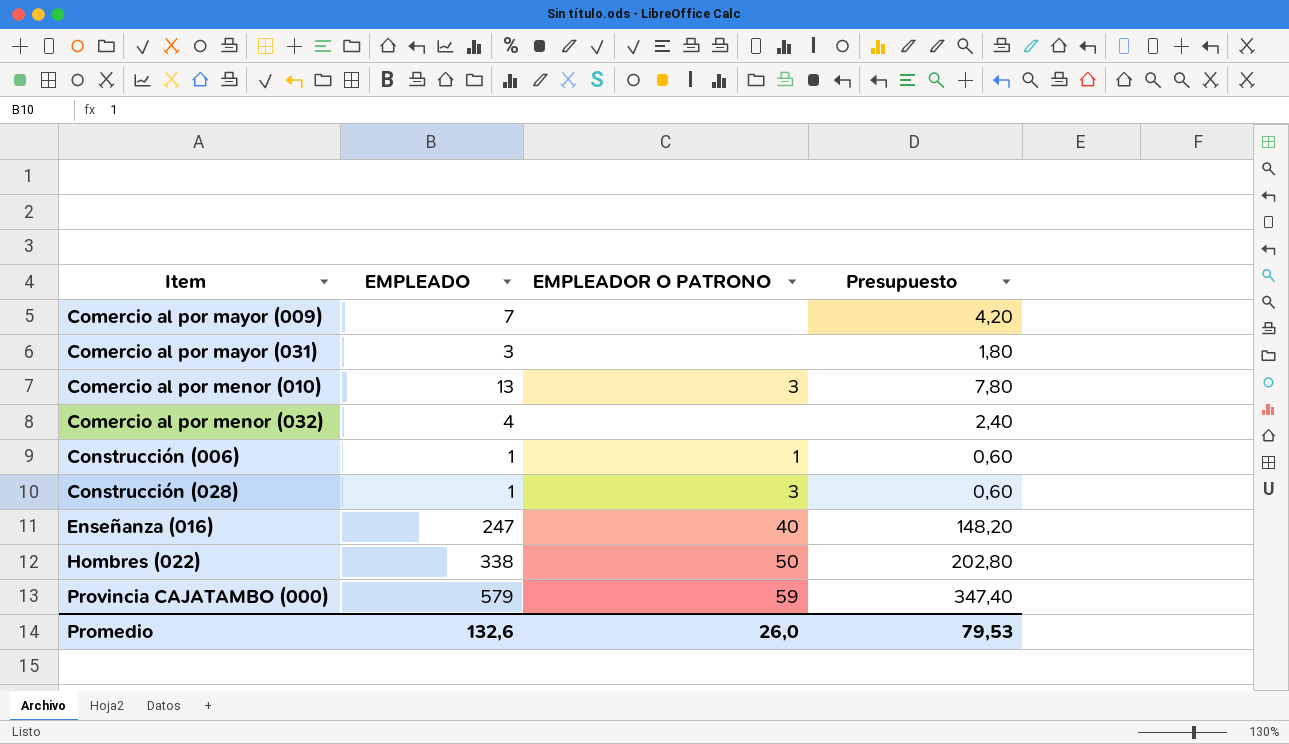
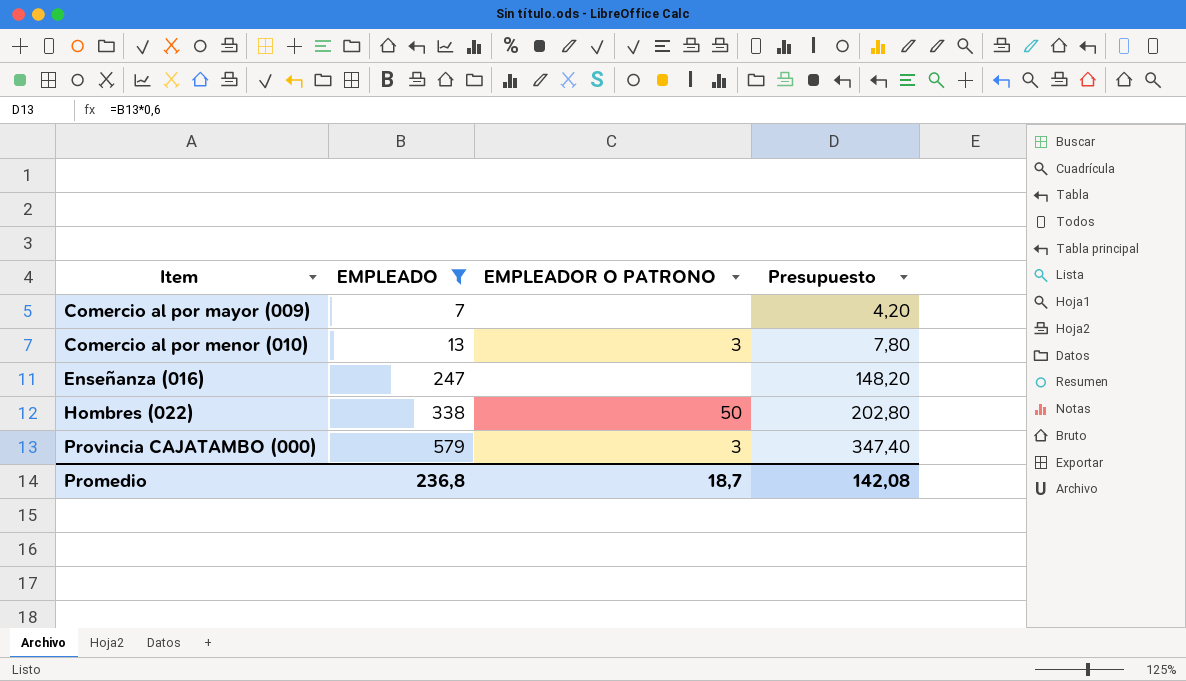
filter: none -> EMPLEADO >= 7
Enseñanza (016) | EMPLEADOR O PATRONO: 40 -> none
Provincia CAJATAMBO (000) | EMPLEADOR O PATRONO: 59 -> 3
Promedio | EMPLEADO: 132,6 -> 236,8
Promedio | EMPLEADOR O PATRONO: 26,0 -> 18,7
Promedio | Presupuesto: 79,53 -> 142,08

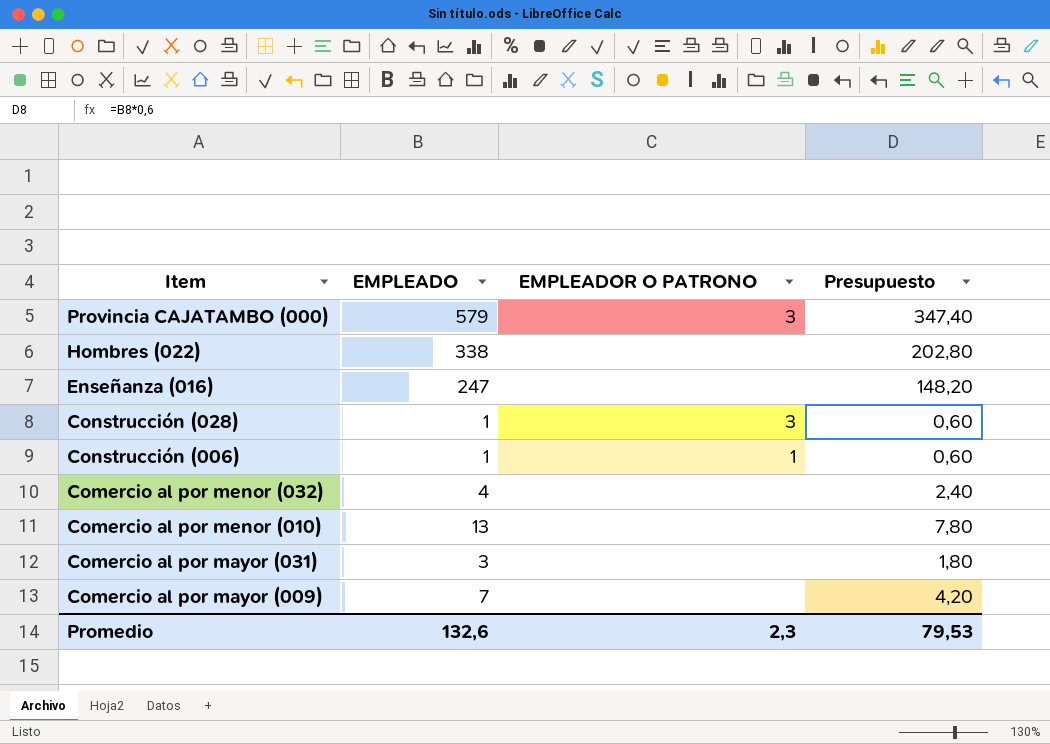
filter: EMPLEADO >= 7 -> none
row order: Item ascending -> Item descending
Hombres (022) | EMPLEADOR O PATRONO: 50 -> none
Comercio al por menor (010) | EMPLEADOR O PATRONO: 3 -> none
Promedio | EMPLEADO: 236,8 -> 132,6
Promedio | EMPLEADOR O PATRONO: 18,7 -> 2,3
Promedio | Presupuesto: 142,08 -> 79,53

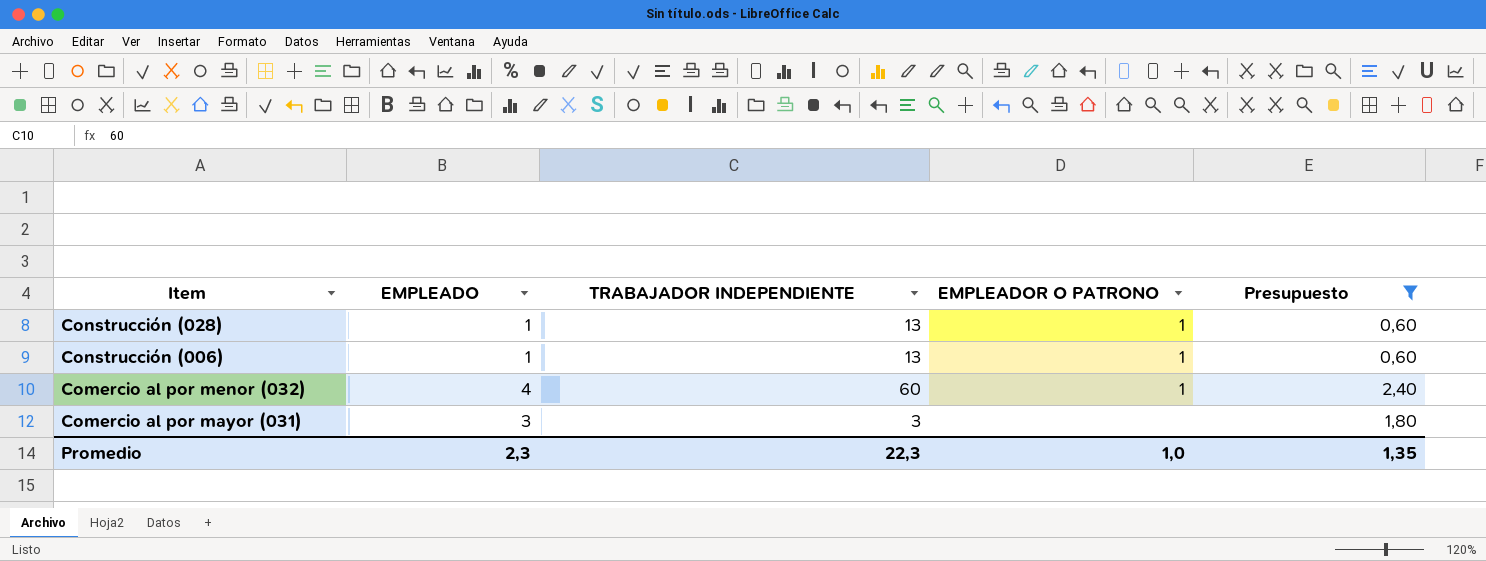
filter: none -> Presupuesto <= 2,40
column TRABAJADOR INDEPENDIENTE | position: none -> 3
Construcción (028) | EMPLEADOR O PATRONO: 3 -> 1
Comercio al por menor (032) | EMPLEADOR O PATRONO: none -> 1
Promedio | EMPLEADO: 132,6 -> 2,3
Promedio | EMPLEADOR O PATRONO: 2,3 -> 1,0
Promedio | Presupuesto: 79,53 -> 1,35

